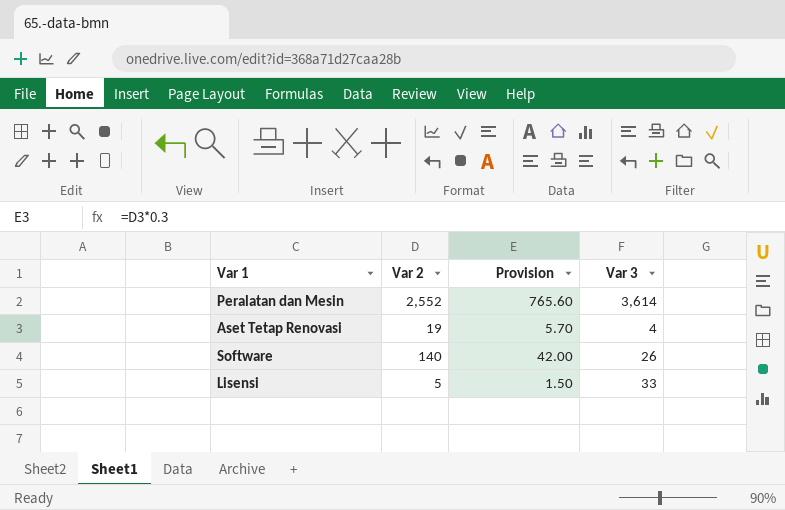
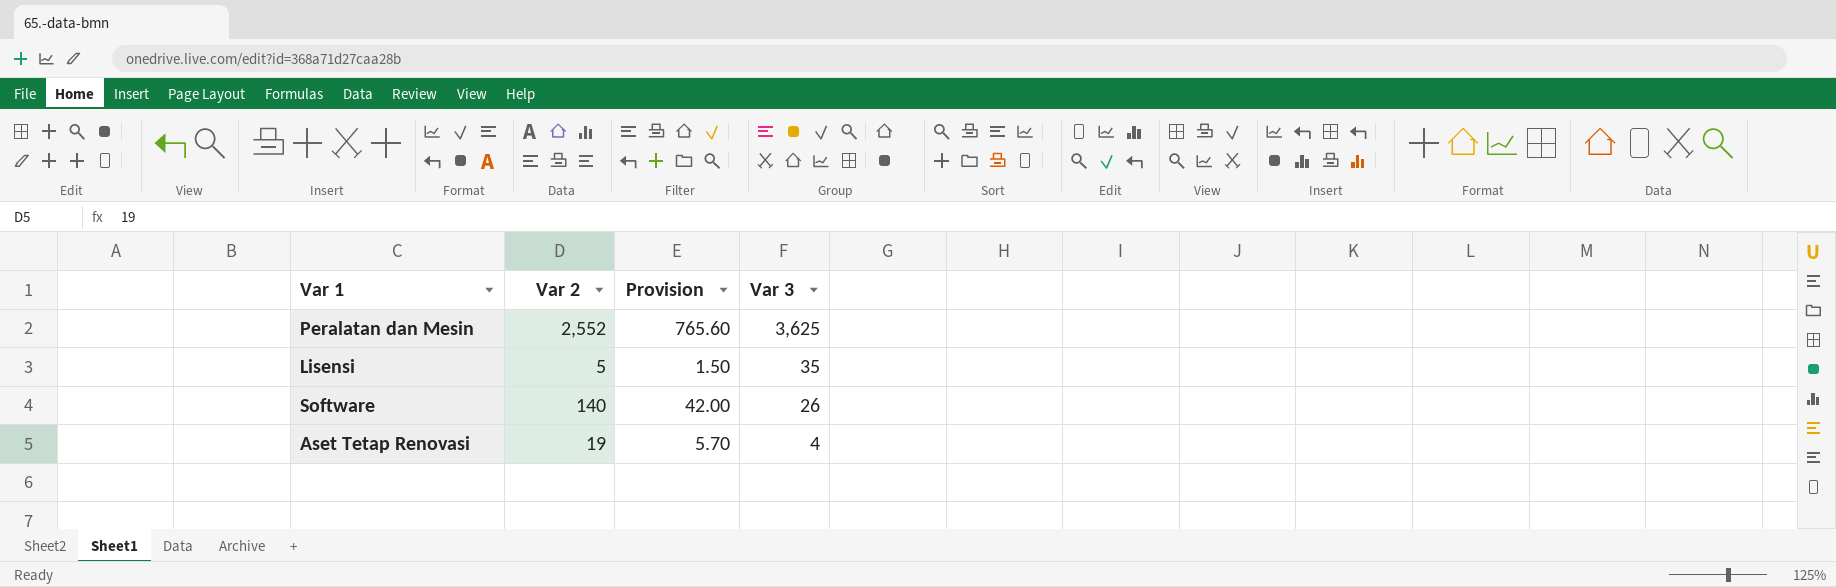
row order: none -> Var 3 descending
Peralatan dan Mesin | Var 3: 3,614 -> 3,625
Lisensi | Var 3: 33 -> 35

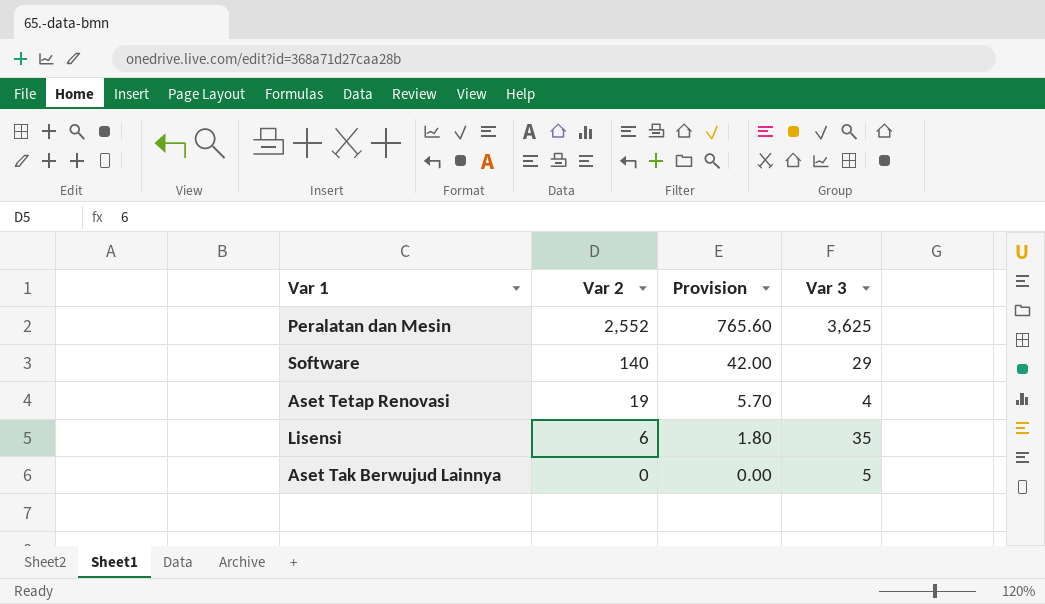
row order: Var 3 descending -> Var 2 descending
Software | Var 3: 26 -> 29
Lisensi | Var 2: 5 -> 6
Lisensi | Provision: 1.50 -> 1.80
row Aset Tak Berwujud Lainnya: none -> 0 | 0.00 | 5

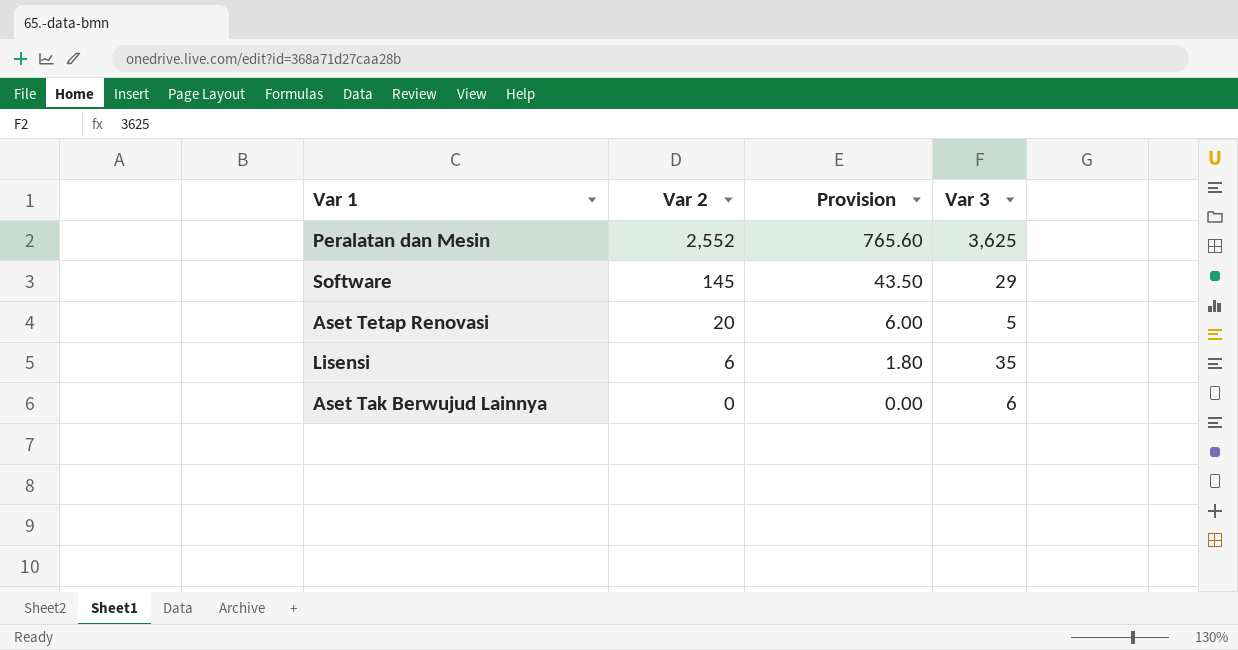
Software | Var 2: 140 -> 145
Software | Provision: 42.00 -> 43.50
Aset Tetap Renovasi | Var 2: 19 -> 20
Aset Tetap Renovasi | Provision: 5.70 -> 6.00
Aset Tetap Renovasi | Var 3: 4 -> 5
Aset Tak Berwujud Lainnya | Var 3: 5 -> 6

